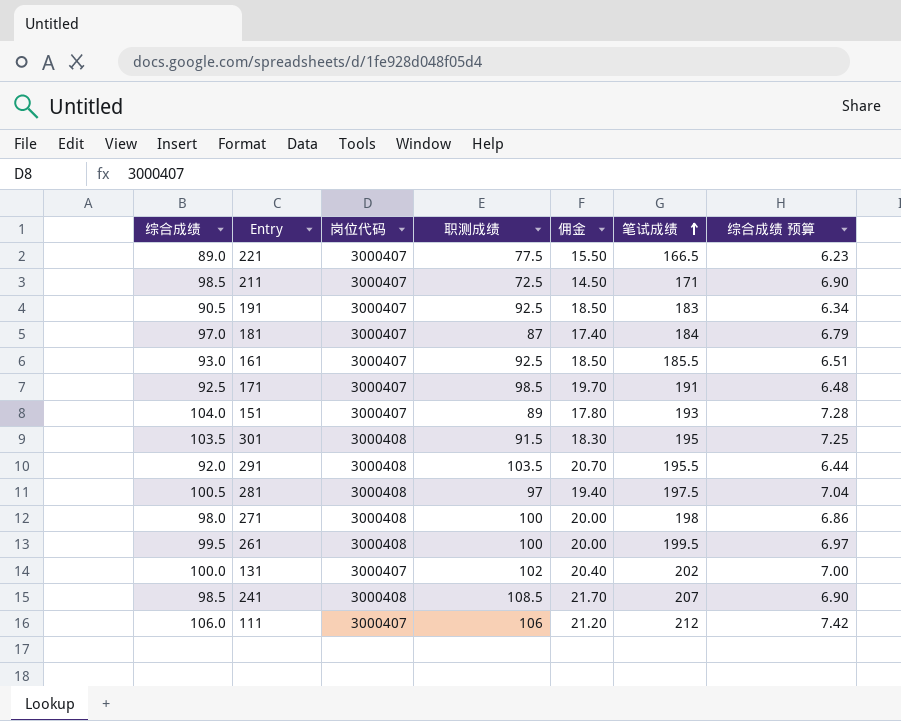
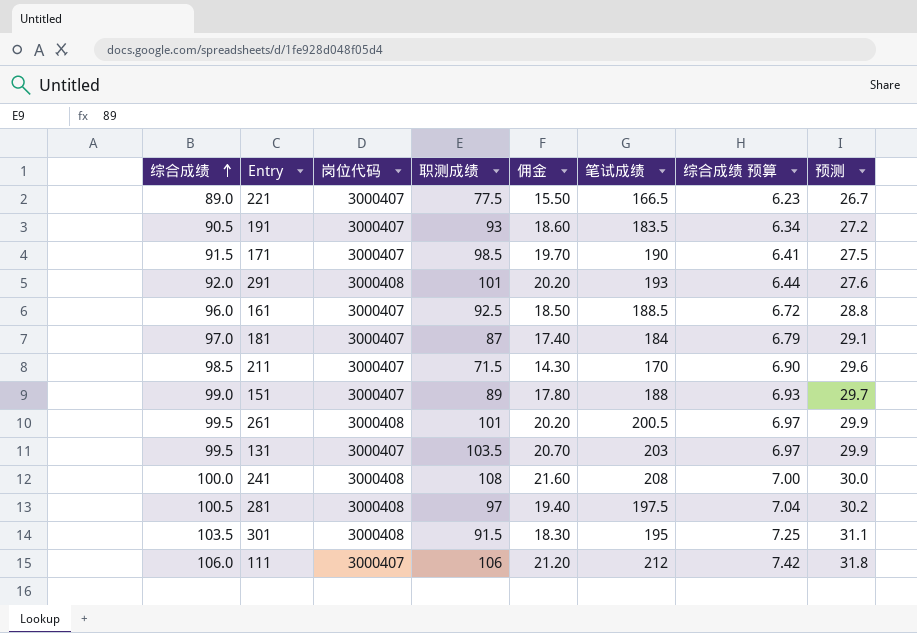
row order: 笔试成绩 ascending -> 综合成绩 ascending
column 预测 | formula: none -> [综合成绩] * 0.3
row 271: 98.0 | 3000408 | 100 | 20.00 | 198 | 6.86 -> none
191 | 职测成绩: 92.5 -> 93
191 | 佣金: 18.50 -> 18.60
191 | 笔试成绩: 183 -> 183.5
171 | 综合成绩: 92.5 -> 91.5
171 | 笔试成绩: 191 -> 190
171 | 综合成绩 预算: 6.48 -> 6.41
291 | 职测成绩: 103.5 -> 101
291 | 佣金: 20.70 -> 20.20
291 | 笔试成绩: 195.5 -> 193
161 | 综合成绩: 93.0 -> 96.0
161 | 笔试成绩: 185.5 -> 188.5
161 | 综合成绩 预算: 6.51 -> 6.72
211 | 职测成绩: 72.5 -> 71.5
211 | 佣金: 14.50 -> 14.30
211 | 笔试成绩: 171 -> 170
151 | 综合成绩: 104.0 -> 99.0
151 | 笔试成绩: 193 -> 188
151 | 综合成绩 预算: 7.28 -> 6.93
261 | 职测成绩: 100 -> 101
261 | 佣金: 20.00 -> 20.20
261 | 笔试成绩: 199.5 -> 200.5
131 | 综合成绩: 100.0 -> 99.5
131 | 职测成绩: 102 -> 103.5
131 | 佣金: 20.40 -> 20.70
131 | 笔试成绩: 202 -> 203
131 | 综合成绩 预算: 7.00 -> 6.97
241 | 综合成绩: 98.5 -> 100.0
241 | 职测成绩: 108.5 -> 108
241 | 佣金: 21.70 -> 21.60
241 | 笔试成绩: 207 -> 208
241 | 综合成绩 预算: 6.90 -> 7.00

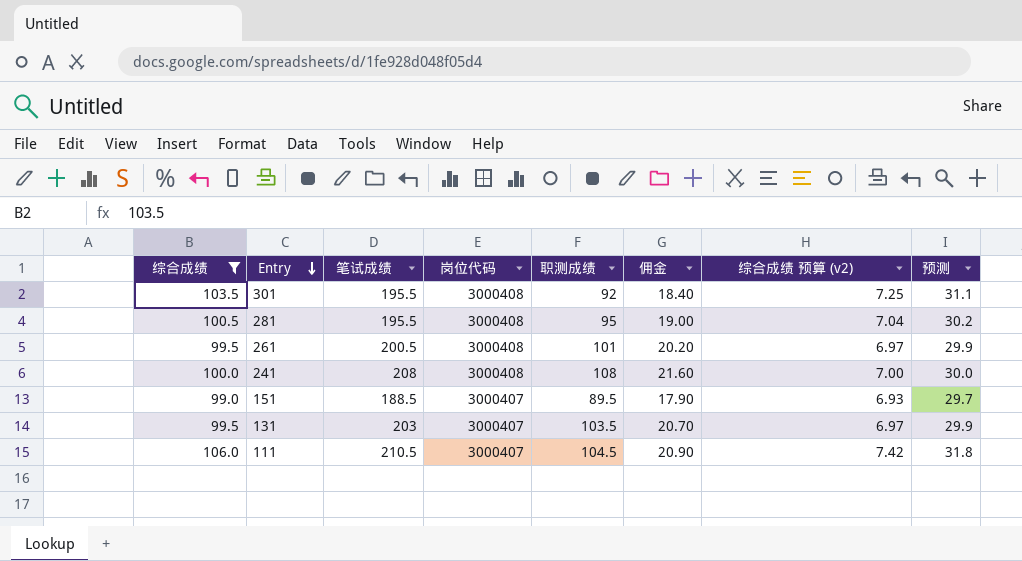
filter: none -> 综合成绩 >= 99.0
row order: 综合成绩 ascending -> Entry descending
column 笔试成绩 | position: 6 -> 3
column name: 综合成绩 预算 -> 综合成绩 预算 (v2)
301 | 笔试成绩: 195 -> 195.5
301 | 职测成绩: 91.5 -> 92
301 | 佣金: 18.30 -> 18.40
281 | 笔试成绩: 197.5 -> 195.5
281 | 职测成绩: 97 -> 95
281 | 佣金: 19.40 -> 19.00
151 | 笔试成绩: 188 -> 188.5
151 | 职测成绩: 89 -> 89.5
151 | 佣金: 17.80 -> 17.90
111 | 笔试成绩: 212 -> 210.5
111 | 职测成绩: 106 -> 104.5
111 | 佣金: 21.20 -> 20.90

